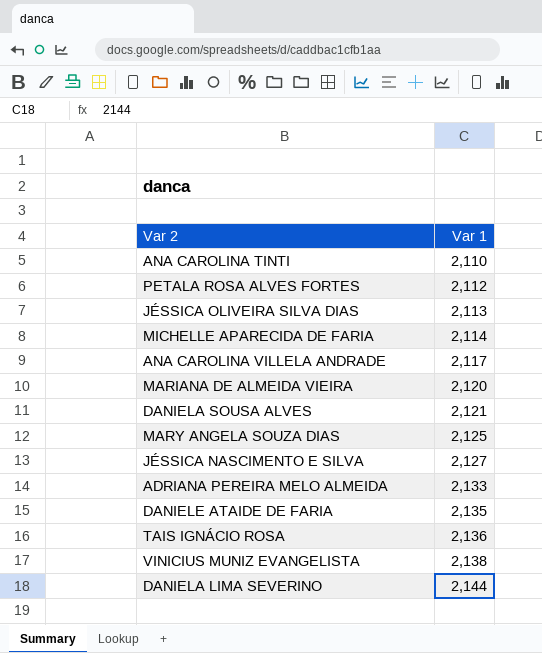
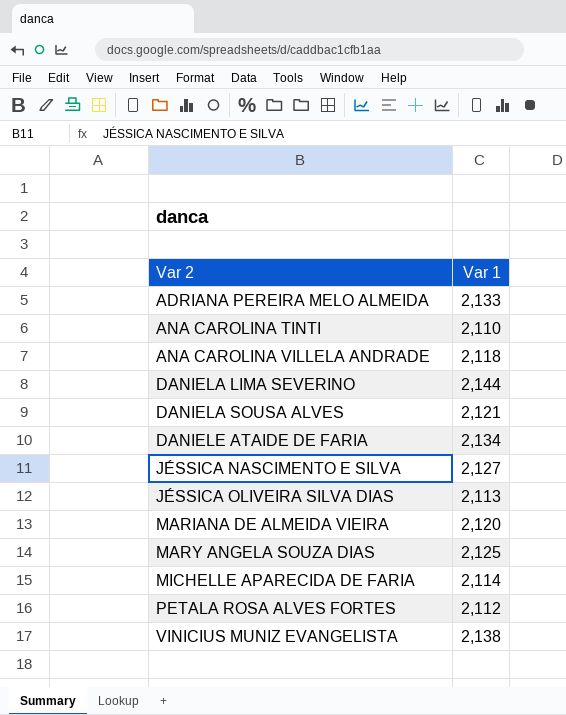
row order: Var 1 ascending -> Var 2 ascending
row TAIS IGNÁCIO ROSA: 2,136 -> none
ANA CAROLINA VILLELA ANDRADE | Var 1: 2,117 -> 2,118
DANIELE ATAIDE DE FARIA | Var 1: 2,135 -> 2,134

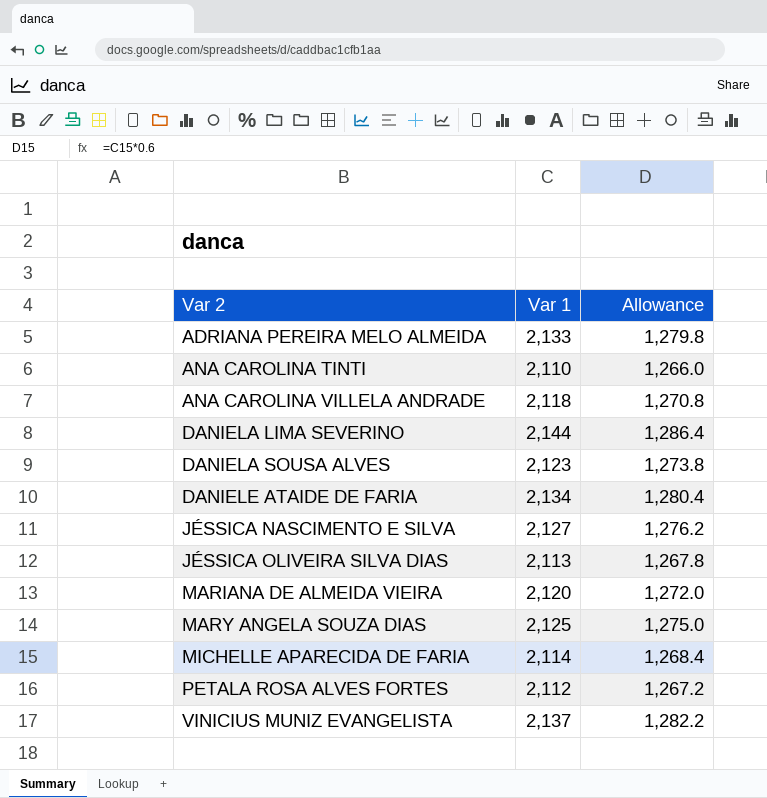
column Allowance | formula: none -> [Var 1] * 0.6
DANIELA SOUSA ALVES | Var 1: 2,121 -> 2,123
VINICIUS MUNIZ EVANGELISTA | Var 1: 2,138 -> 2,137

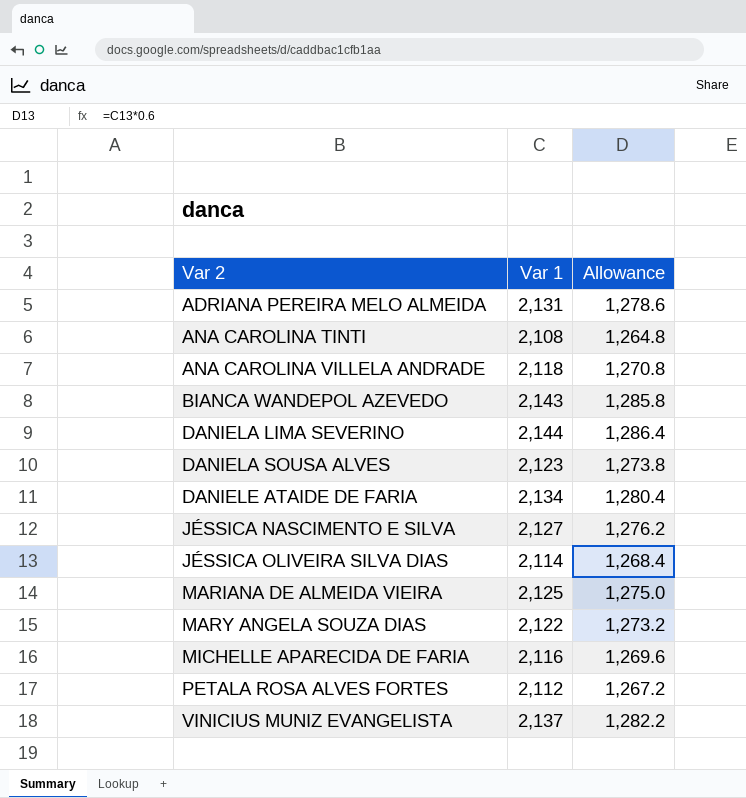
ADRIANA PEREIRA MELO ALMEIDA | Var 1: 2,133 -> 2,131
ADRIANA PEREIRA MELO ALMEIDA | Allowance: 1,279.8 -> 1,278.6
ANA CAROLINA TINTI | Var 1: 2,110 -> 2,108
ANA CAROLINA TINTI | Allowance: 1,266.0 -> 1,264.8
row BIANCA WANDEPOL AZEVEDO: none -> 2,143 | 1,285.8
JÉSSICA OLIVEIRA SILVA DIAS | Var 1: 2,113 -> 2,114
JÉSSICA OLIVEIRA SILVA DIAS | Allowance: 1,267.8 -> 1,268.4
MARIANA DE ALMEIDA VIEIRA | Var 1: 2,120 -> 2,125
MARIANA DE ALMEIDA VIEIRA | Allowance: 1,272.0 -> 1,275.0
MARY ANGELA SOUZA DIAS | Var 1: 2,125 -> 2,122
MARY ANGELA SOUZA DIAS | Allowance: 1,275.0 -> 1,273.2
MICHELLE APARECIDA DE FARIA | Var 1: 2,114 -> 2,116
MICHELLE APARECIDA DE FARIA | Allowance: 1,268.4 -> 1,269.6

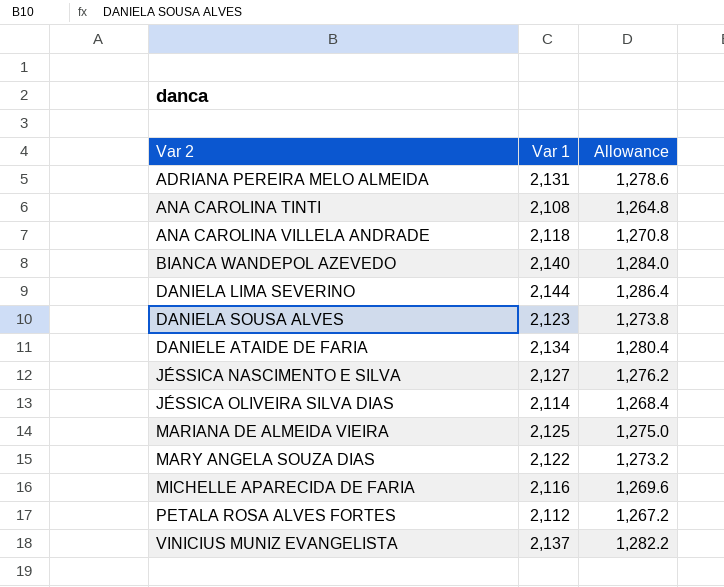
BIANCA WANDEPOL AZEVEDO | Var 1: 2,143 -> 2,140
BIANCA WANDEPOL AZEVEDO | Allowance: 1,285.8 -> 1,284.0

